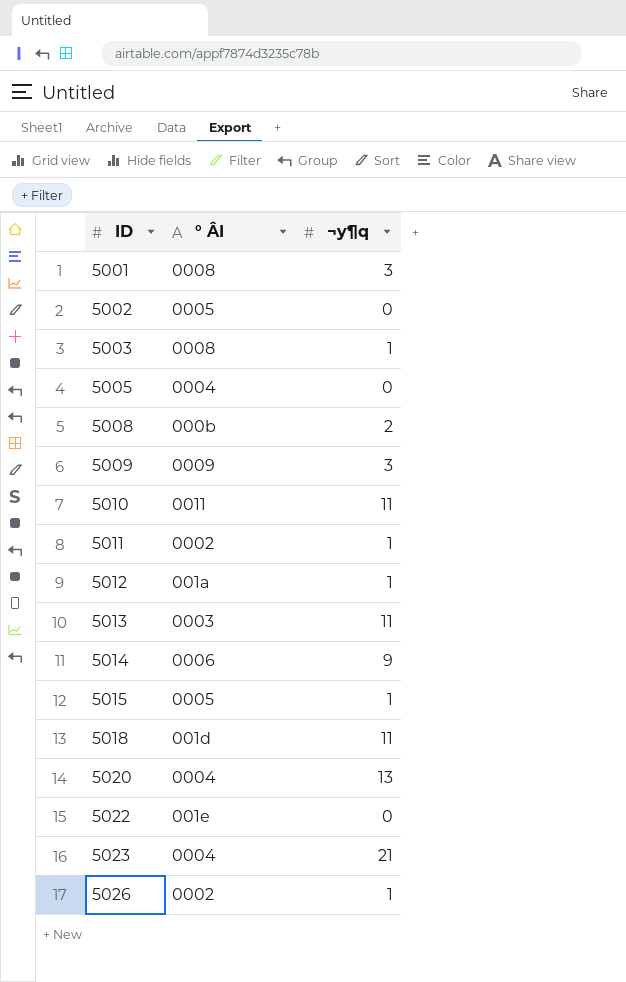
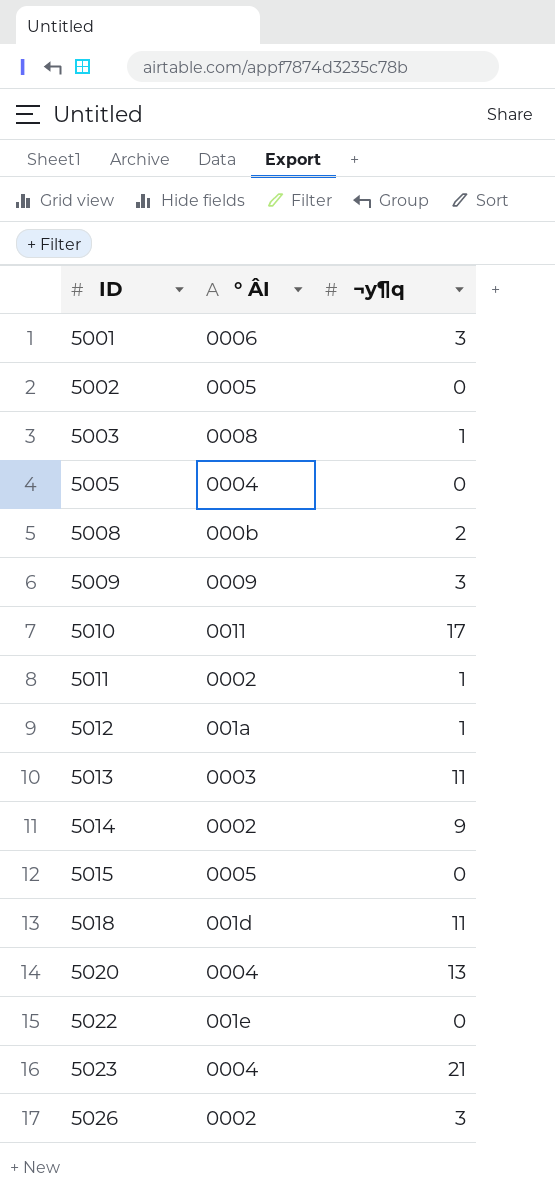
5001 | ° ÂI: 0008 -> 0006
5010 | ¬y¶q: 11 -> 17
5014 | ° ÂI: 0006 -> 0002
5015 | ¬y¶q: 1 -> 0
5026 | ¬y¶q: 1 -> 3

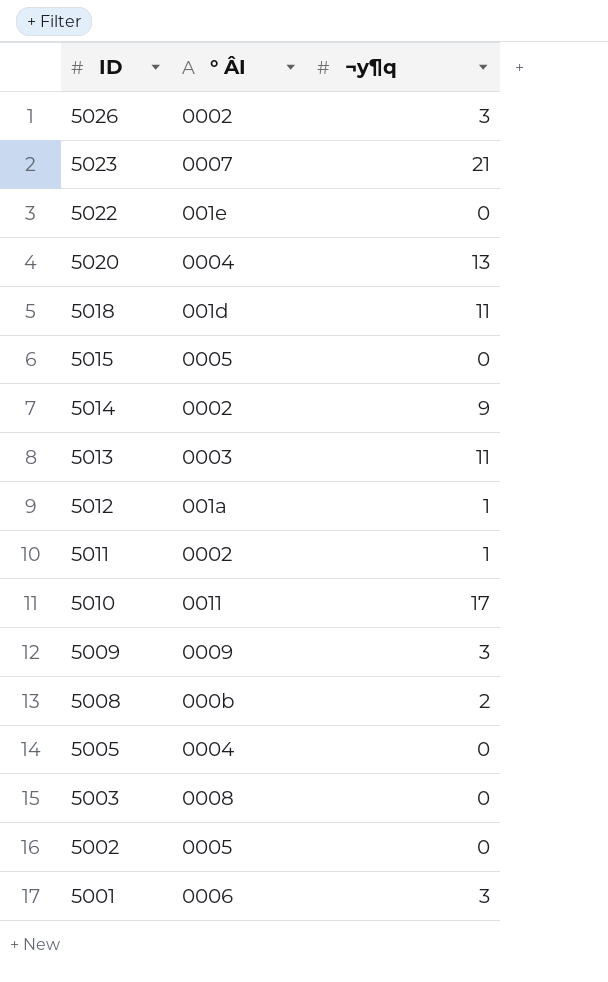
row order: ID ascending -> ID descending
5023 | ° ÂI: 0004 -> 0007
5003 | ¬y¶q: 1 -> 0

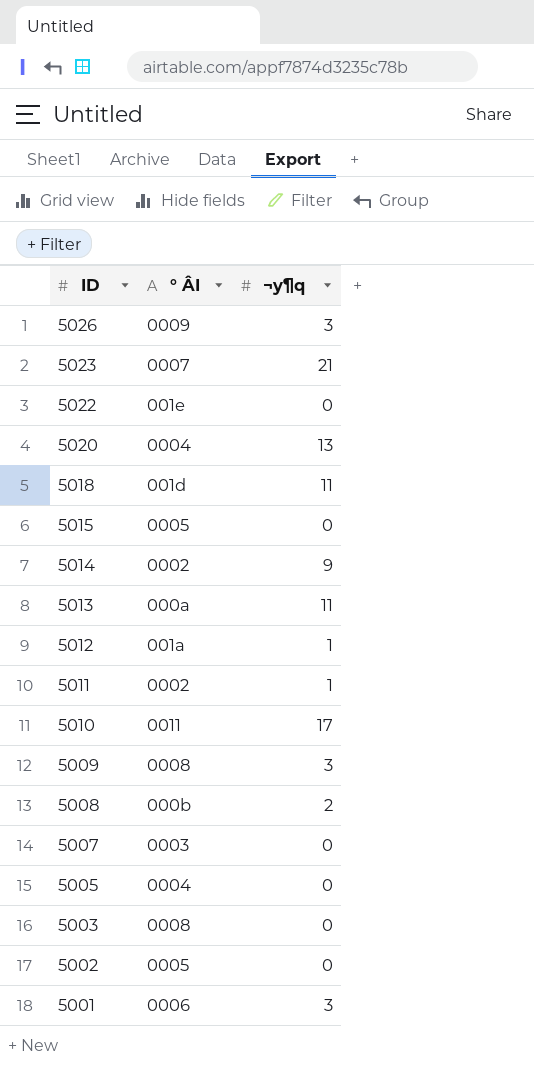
5026 | ° ÂI: 0002 -> 0009
5013 | ° ÂI: 0003 -> 000a
5009 | ° ÂI: 0009 -> 0008
row 5007: none -> 0003 | 0

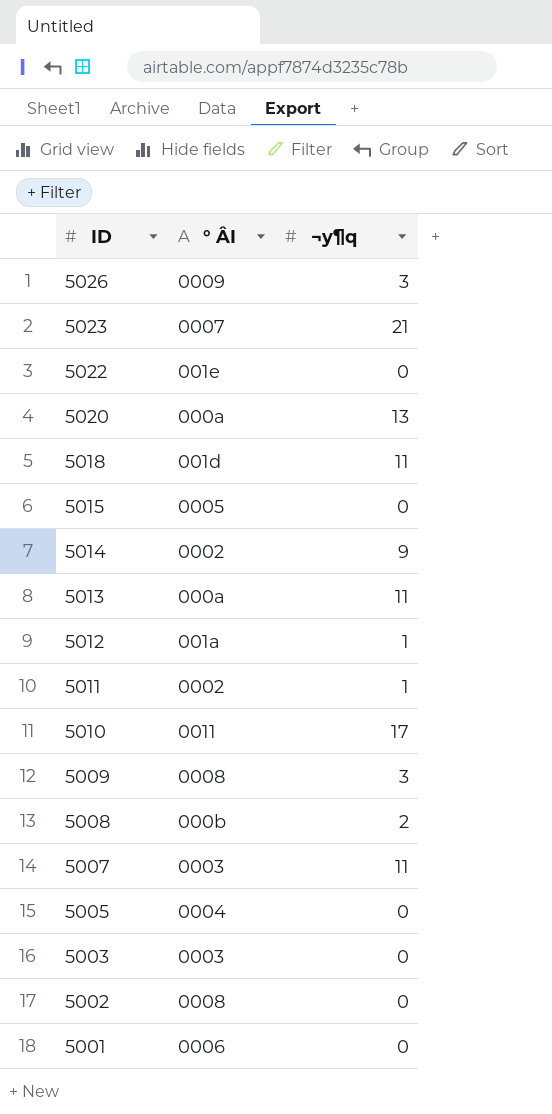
5020 | ° ÂI: 0004 -> 000a
5007 | ¬y¶q: 0 -> 11
5003 | ° ÂI: 0008 -> 0003
5002 | ° ÂI: 0005 -> 0008
5001 | ¬y¶q: 3 -> 0

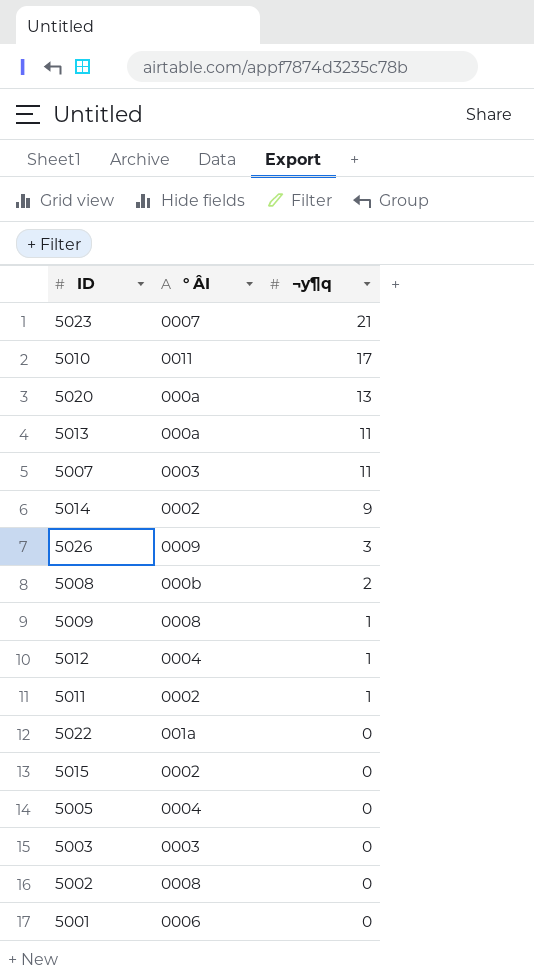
row order: ID descending -> ¬y¶q descending
row 5018: 001d | 11 -> none
5009 | ¬y¶q: 3 -> 1
5012 | ° ÂI: 001a -> 0004
5022 | ° ÂI: 001e -> 001a
5015 | ° ÂI: 0005 -> 0002

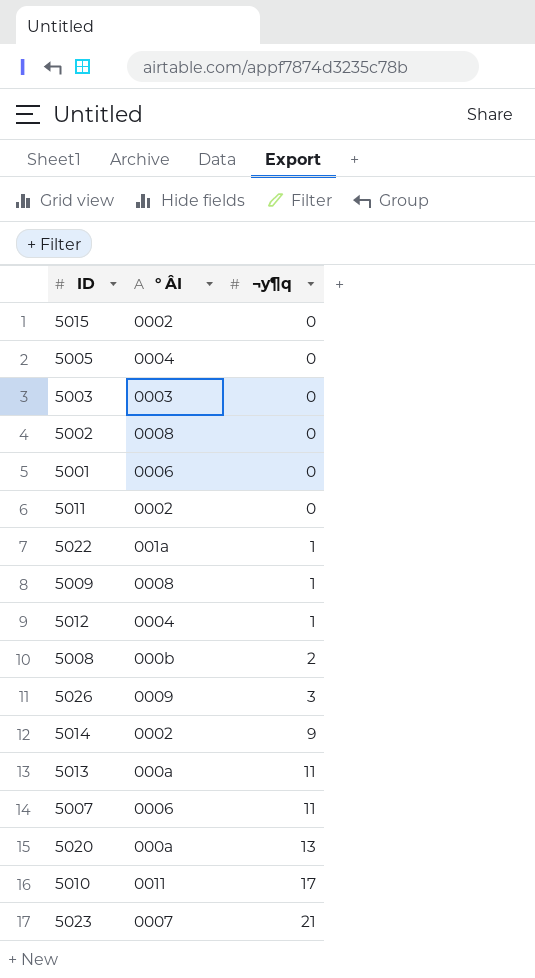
row order: ¬y¶q descending -> ¬y¶q ascending
5011 | ¬y¶q: 1 -> 0
5022 | ¬y¶q: 0 -> 1
5007 | ° ÂI: 0003 -> 0006

